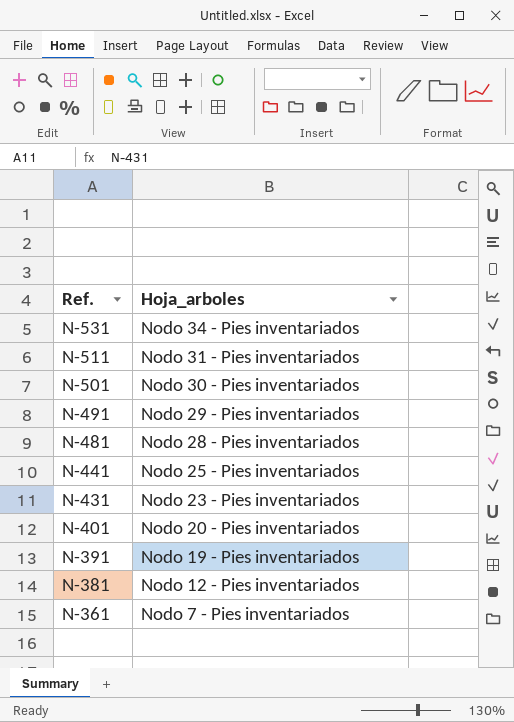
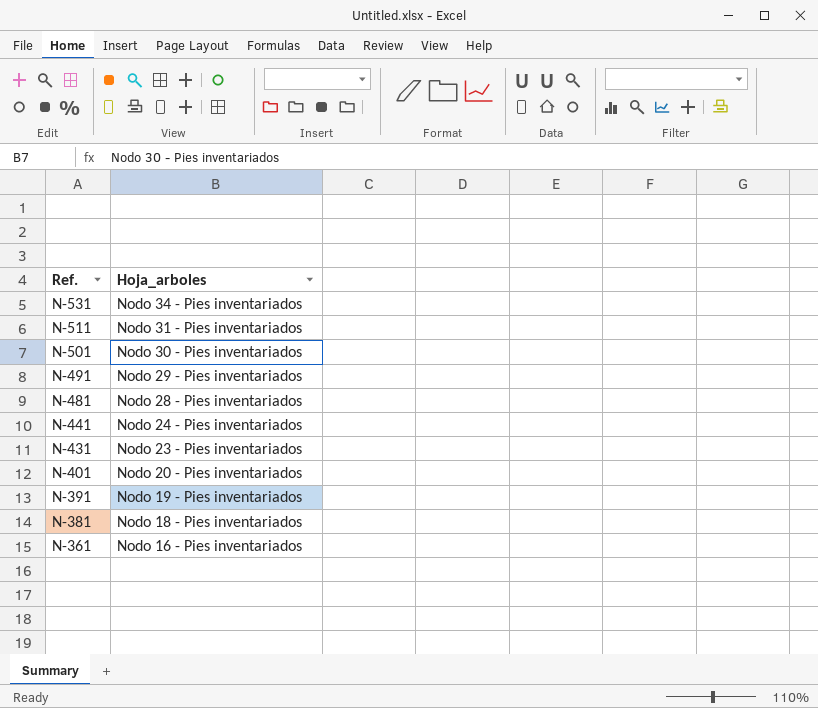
N-441 | Hoja_arboles: Nodo 25 - Pies inventariados -> Nodo 24 - Pies inventariados
N-381 | Hoja_arboles: Nodo 12 - Pies inventariados -> Nodo 18 - Pies inventariados
N-361 | Hoja_arboles: Nodo 7 - Pies inventariados -> Nodo 16 - Pies inventariados

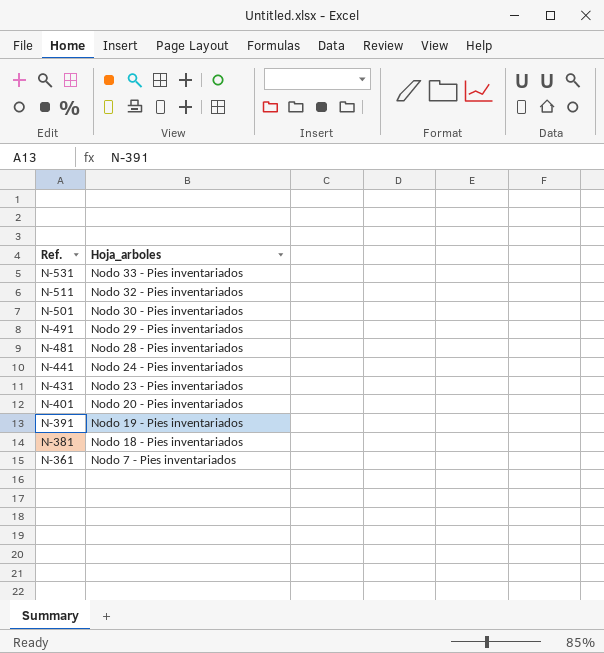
N-531 | Hoja_arboles: Nodo 34 - Pies inventariados -> Nodo 33 - Pies inventariados
N-511 | Hoja_arboles: Nodo 31 - Pies inventariados -> Nodo 32 - Pies inventariados
N-361 | Hoja_arboles: Nodo 16 - Pies inventariados -> Nodo 7 - Pies inventariados

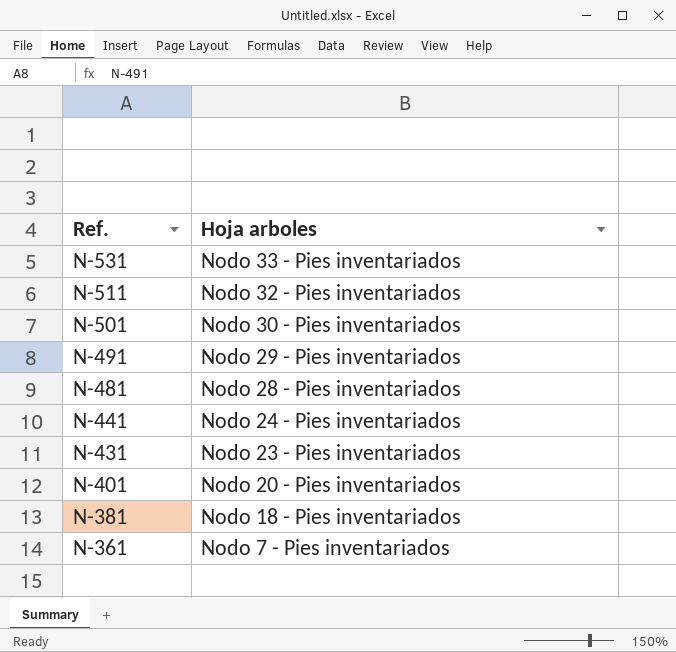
column name: Hoja_arboles -> Hoja arboles
row N-391: Nodo 19 - Pies inventariados -> none

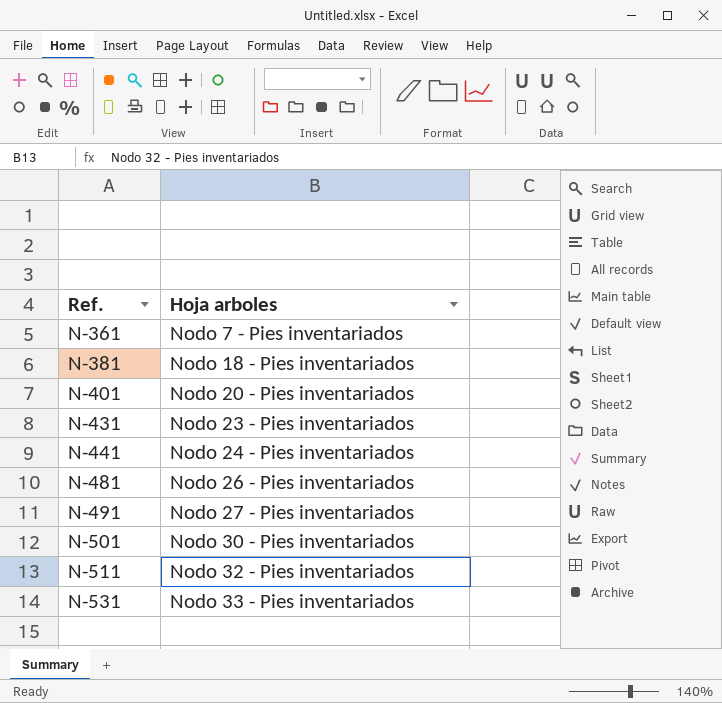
row order: Ref. descending -> Ref. ascending
N-481 | Hoja arboles: Nodo 28 - Pies inventariados -> Nodo 26 - Pies inventariados
N-491 | Hoja arboles: Nodo 29 - Pies inventariados -> Nodo 27 - Pies inventariados

